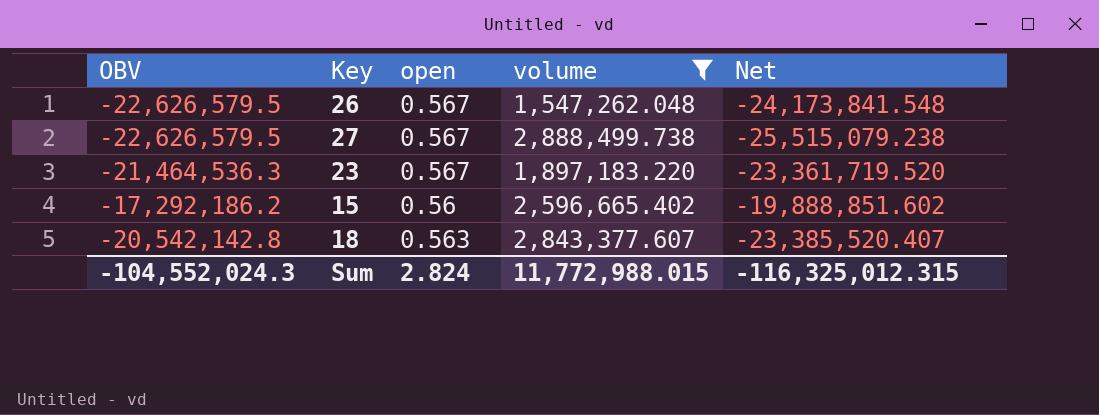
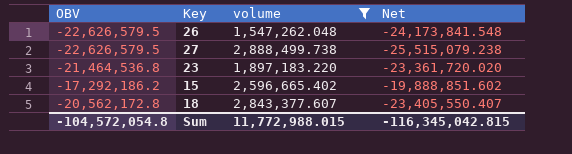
column open | position: 3 -> none
23 | OBV: -21,464,536.3 -> -21,464,536.8
23 | Net: -23,361,719.520 -> -23,361,720.020
18 | OBV: -20,542,142.8 -> -20,562,172.8
18 | Net: -23,385,520.407 -> -23,405,550.407
Sum | OBV: -104,552,024.3 -> -104,572,054.8
Sum | Net: -116,325,012.315 -> -116,345,042.815

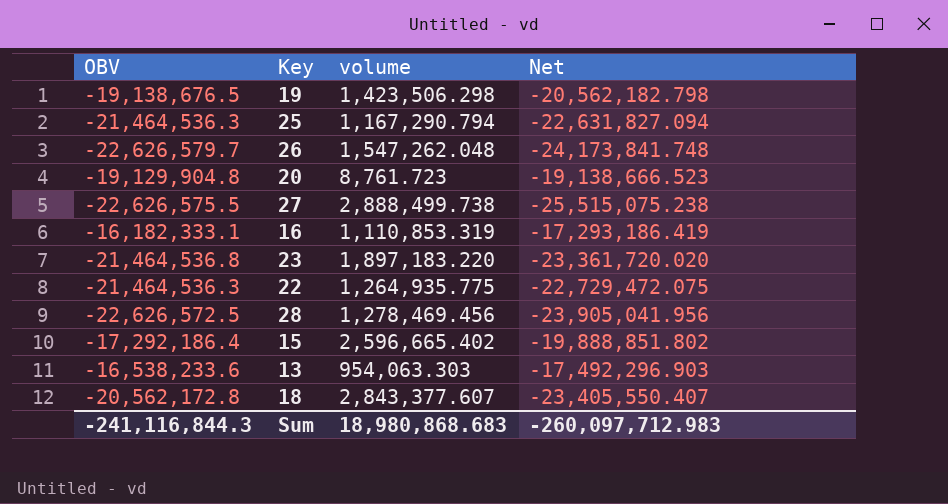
filter: volume >= 1,547,262.048 -> none
26 | OBV: -22,626,579.5 -> -22,626,579.7
26 | Net: -24,173,841.548 -> -24,173,841.748
27 | OBV: -22,626,579.5 -> -22,626,575.5
27 | Net: -25,515,079.238 -> -25,515,075.238
15 | OBV: -17,292,186.2 -> -17,292,186.4
15 | Net: -19,888,851.602 -> -19,888,851.802
Sum | OBV: -104,572,054.8 -> -241,116,844.3
Sum | volume: 11,772,988.015 -> 18,980,868.683
Sum | Net: -116,345,042.815 -> -260,097,712.983

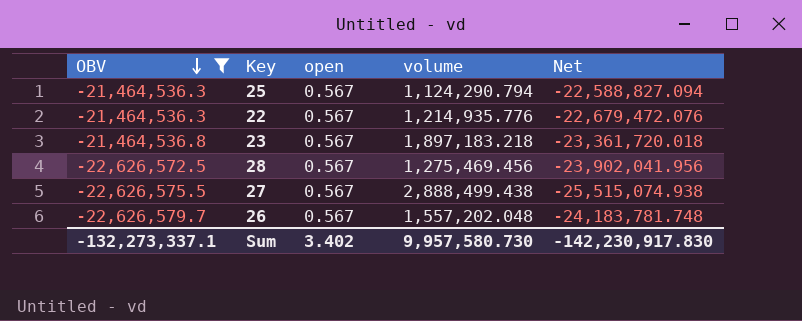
filter: none -> OBV <= -21,464,536.3
row order: none -> OBV descending
column open | position: none -> 3
25 | volume: 1,167,290.794 -> 1,124,290.794
25 | Net: -22,631,827.094 -> -22,588,827.094
22 | volume: 1,264,935.775 -> 1,214,935.776
22 | Net: -22,729,472.075 -> -22,679,472.076
23 | volume: 1,897,183.220 -> 1,897,183.218
23 | Net: -23,361,720.020 -> -23,361,720.018
28 | volume: 1,278,469.456 -> 1,275,469.456
28 | Net: -23,905,041.956 -> -23,902,041.956
27 | volume: 2,888,499.738 -> 2,888,499.438
27 | Net: -25,515,075.238 -> -25,515,074.938
26 | volume: 1,547,262.048 -> 1,557,202.048
26 | Net: -24,173,841.748 -> -24,183,781.748
Sum | OBV: -241,116,844.3 -> -132,273,337.1
Sum | volume: 18,980,868.683 -> 9,957,580.730
Sum | Net: -260,097,712.983 -> -142,230,917.830

